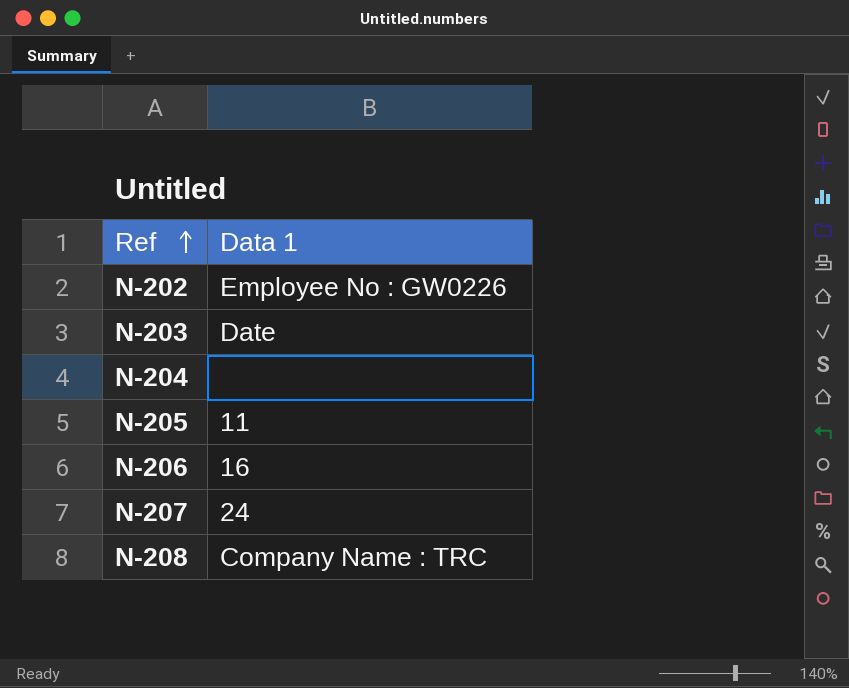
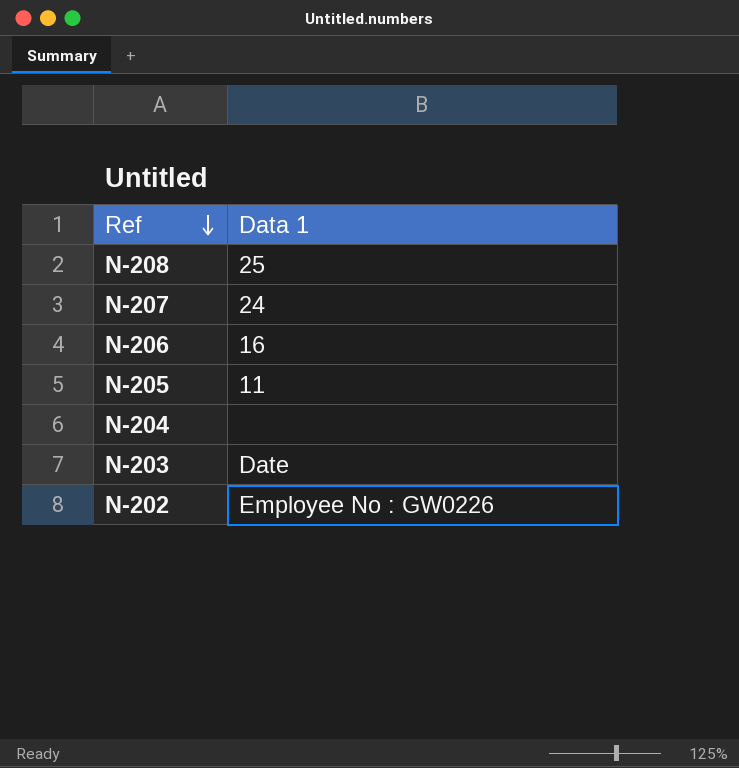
row order: Ref ascending -> Ref descending
N-208 | Data 1: Company Name : TRC -> 25

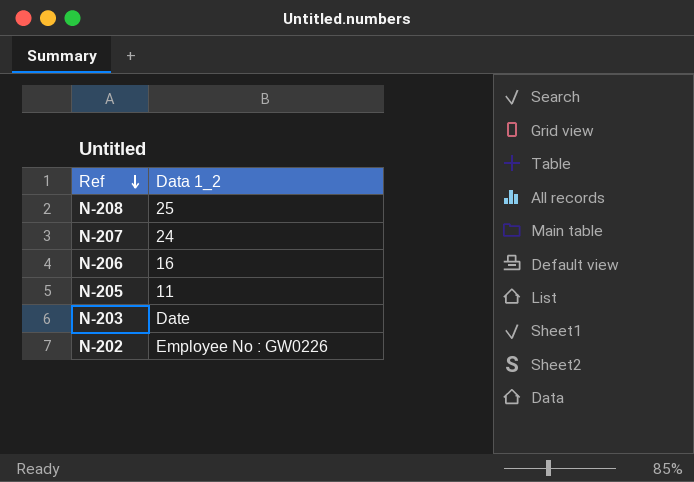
column name: Data 1 -> Data 1_2
row N-204: none -> none

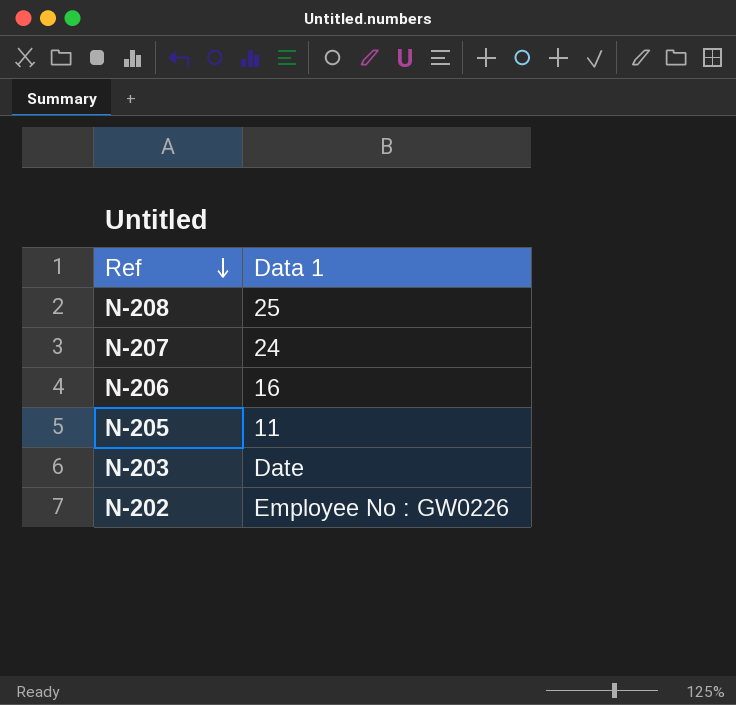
column name: Data 1_2 -> Data 1

